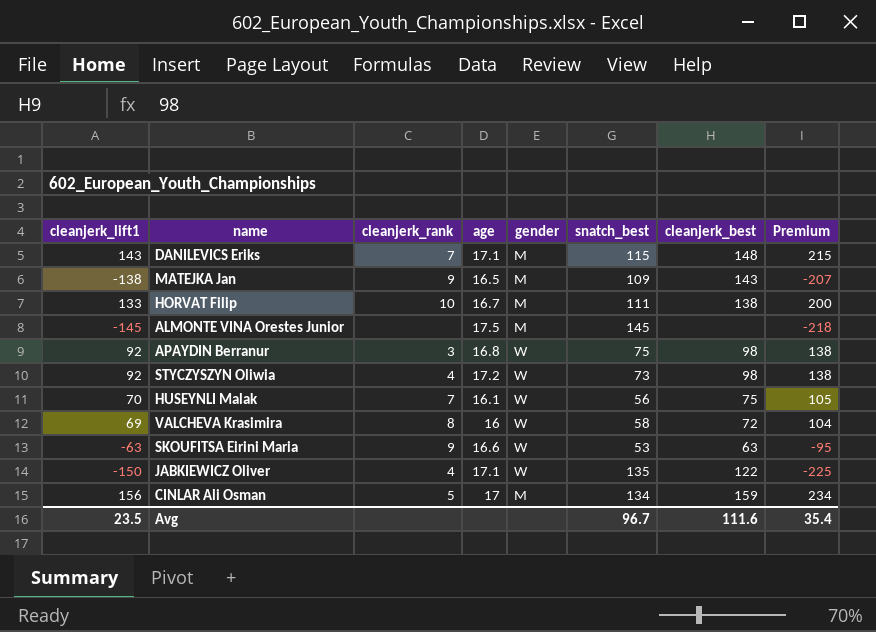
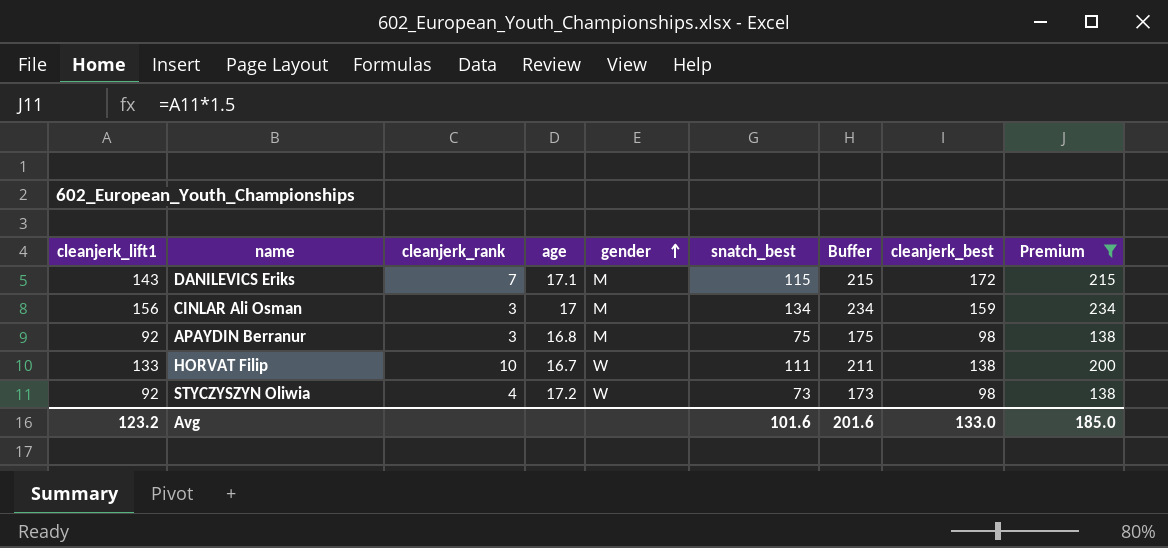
filter: none -> Premium >= 138
row order: none -> gender ascending
column Buffer | formula: none -> [snatch_best] + 100
DANILEVICS Eriks | cleanjerk_best: 148 -> 172
CINLAR Ali Osman | cleanjerk_rank: 5 -> 3
APAYDIN Berranur | gender: W -> M
HORVAT Filip | gender: M -> W
Avg | cleanjerk_lift1: 23.5 -> 123.2
Avg | snatch_best: 96.7 -> 101.6
Avg | cleanjerk_best: 111.6 -> 133.0
Avg | Premium: 35.4 -> 185.0

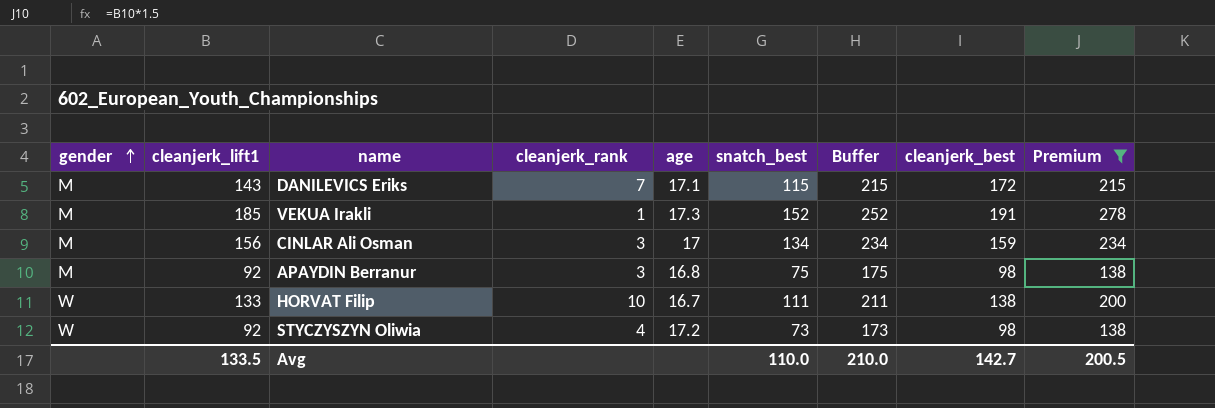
column gender | position: 5 -> 1
row VEKUA Irakli: none -> M | 185 | 1 | 17.3 | 152 | 252 | 191 | 278
Avg | cleanjerk_lift1: 123.2 -> 133.5
Avg | snatch_best: 101.6 -> 110.0
Avg | Buffer: 201.6 -> 210.0
Avg | cleanjerk_best: 133.0 -> 142.7
Avg | Premium: 185.0 -> 200.5

